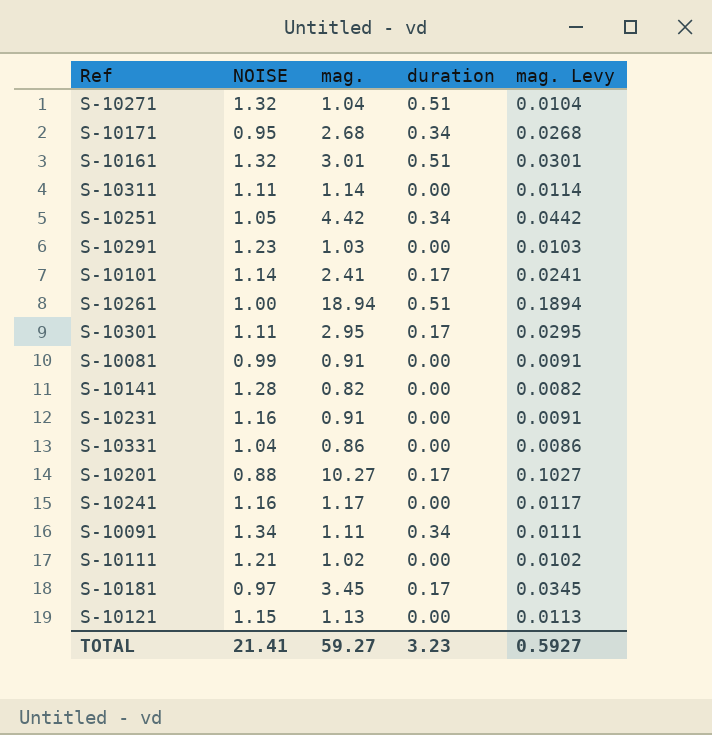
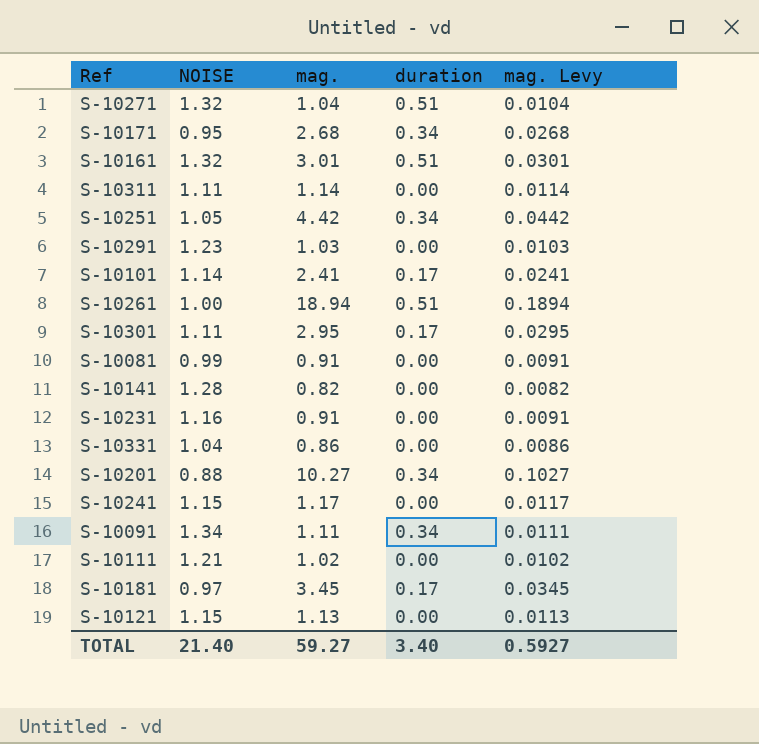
S-10201 | duration: 0.17 -> 0.34
S-10241 | NOISE: 1.16 -> 1.15
TOTAL | NOISE: 21.41 -> 21.40
TOTAL | duration: 3.23 -> 3.40

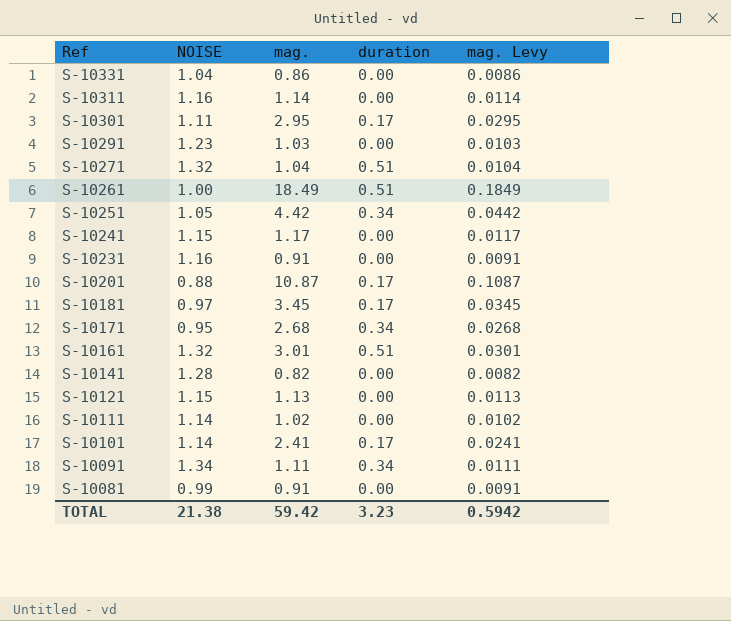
row order: none -> Ref descending
S-10311 | NOISE: 1.11 -> 1.16
S-10261 | mag.: 18.94 -> 18.49
S-10261 | mag. Levy: 0.1894 -> 0.1849
S-10201 | mag.: 10.27 -> 10.87
S-10201 | duration: 0.34 -> 0.17
S-10201 | mag. Levy: 0.1027 -> 0.1087
S-10111 | NOISE: 1.21 -> 1.14
TOTAL | NOISE: 21.40 -> 21.38
TOTAL | mag.: 59.27 -> 59.42
TOTAL | duration: 3.40 -> 3.23
TOTAL | mag. Levy: 0.5927 -> 0.5942

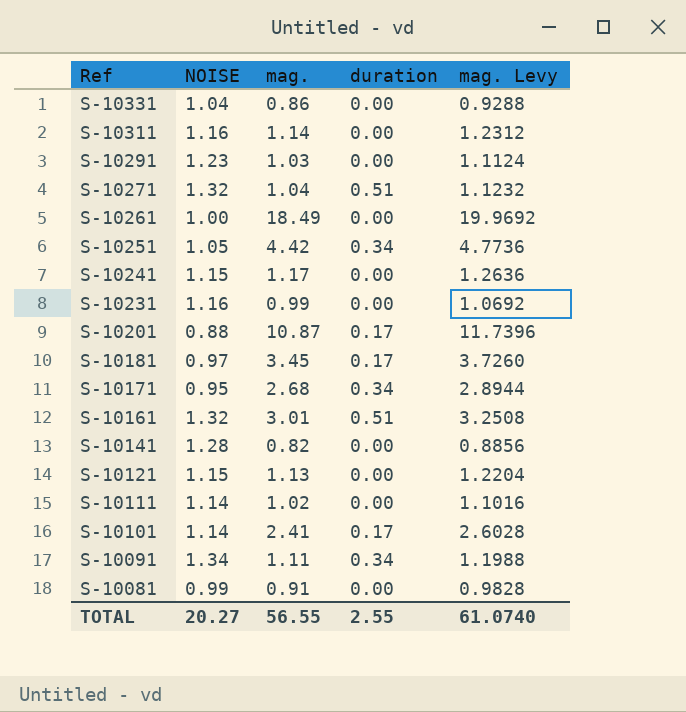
column mag. Levy | formula: [mag.] * 0.01 -> [mag.] * 1.08
row S-10301: 1.11 | 2.95 | 0.17 | 0.0295 -> none
S-10261 | duration: 0.51 -> 0.00
S-10231 | mag.: 0.91 -> 0.99
TOTAL | NOISE: 21.38 -> 20.27
TOTAL | mag.: 59.42 -> 56.55
TOTAL | duration: 3.23 -> 2.55
TOTAL | mag. Levy: 0.5942 -> 61.0740

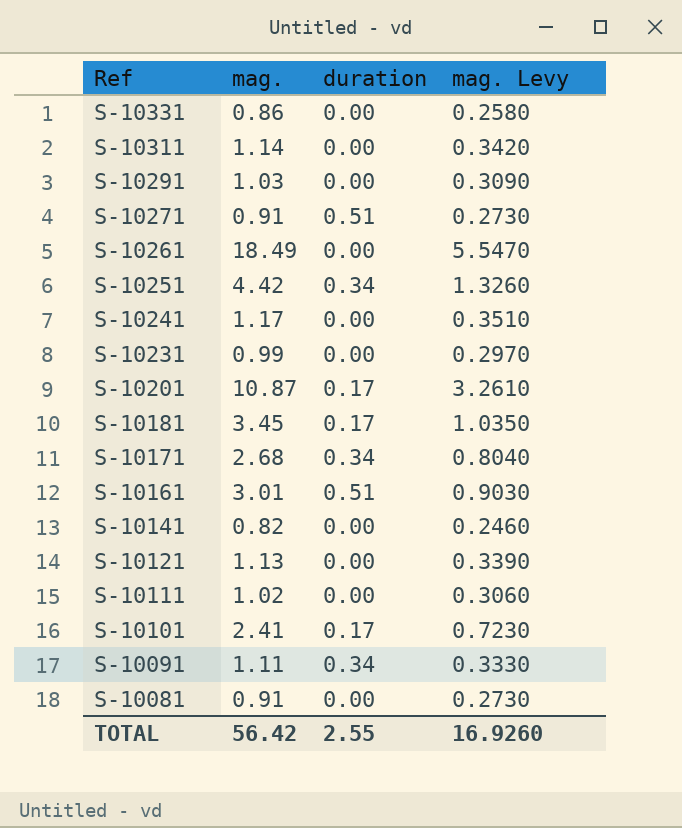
column NOISE | position: 2 -> none
column mag. Levy | formula: [mag.] * 1.08 -> [mag.] * 0.3
S-10271 | mag.: 1.04 -> 0.91
TOTAL | mag.: 56.55 -> 56.42
TOTAL | mag. Levy: 61.0740 -> 16.9260

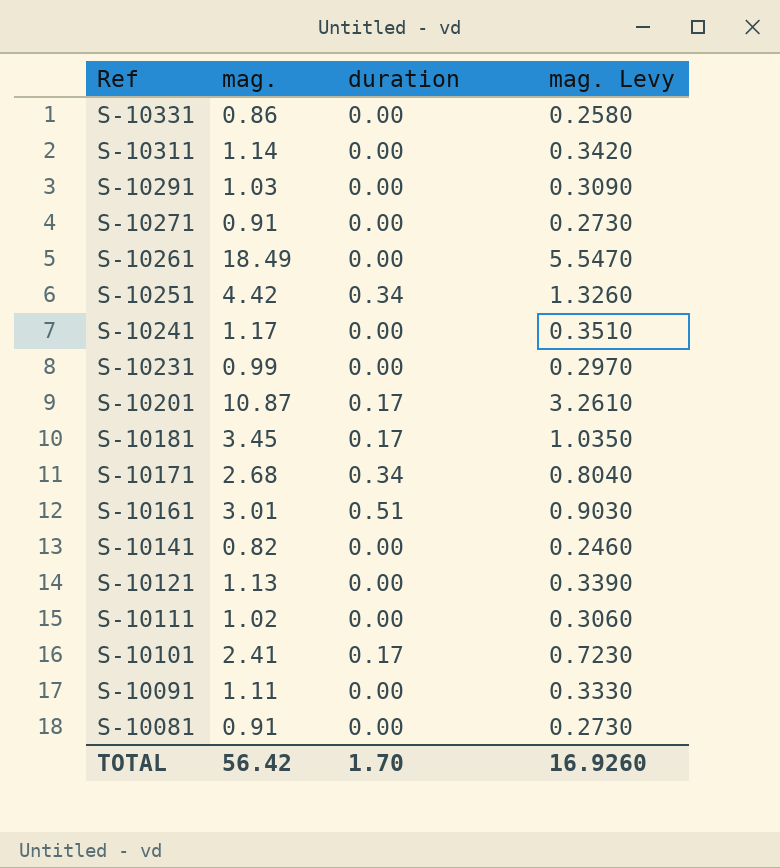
S-10271 | duration: 0.51 -> 0.00
S-10091 | duration: 0.34 -> 0.00
TOTAL | duration: 2.55 -> 1.70

